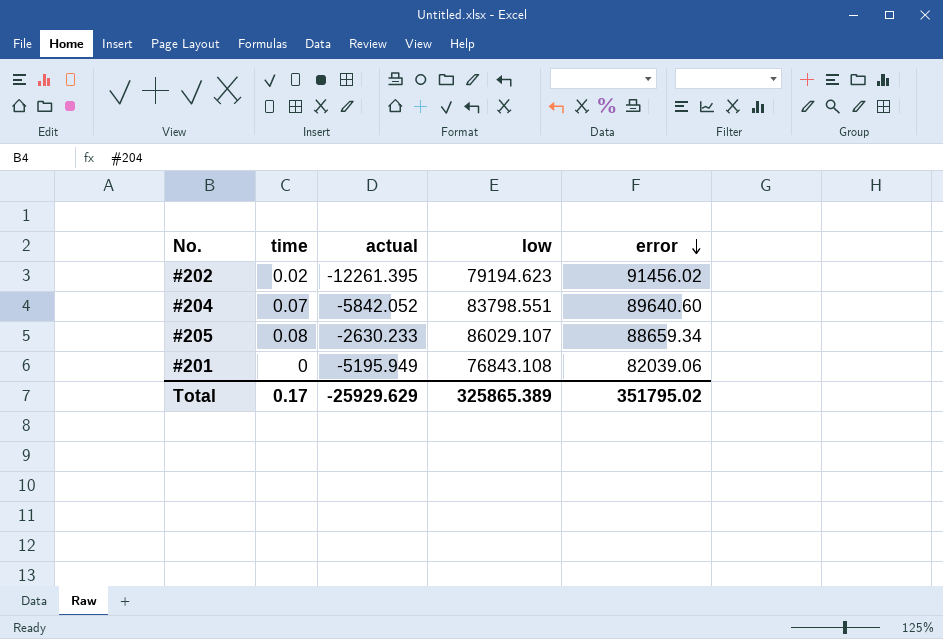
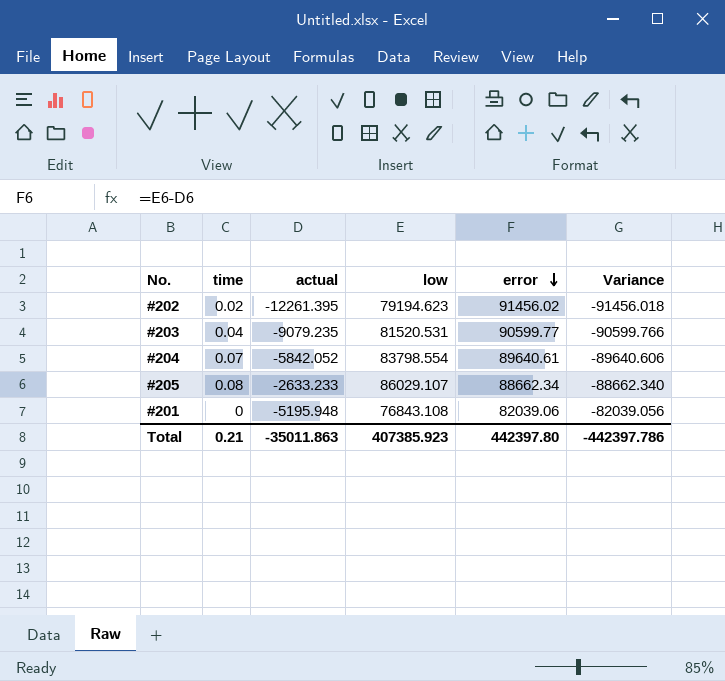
column Variance | formula: none -> [actual] - [low]
row #203: none -> 0.04 | -9079.235 | 81520.531 | 90599.77 | -90599.766
#204 | low: 83798.551 -> 83798.554
#204 | error: 89640.60 -> 89640.61
#205 | actual: -2630.233 -> -2633.233
#205 | error: 88659.34 -> 88662.34
#201 | actual: -5195.949 -> -5195.948
Total | time: 0.17 -> 0.21
Total | actual: -25929.629 -> -35011.863
Total | low: 325865.389 -> 407385.923
Total | error: 351795.02 -> 442397.80

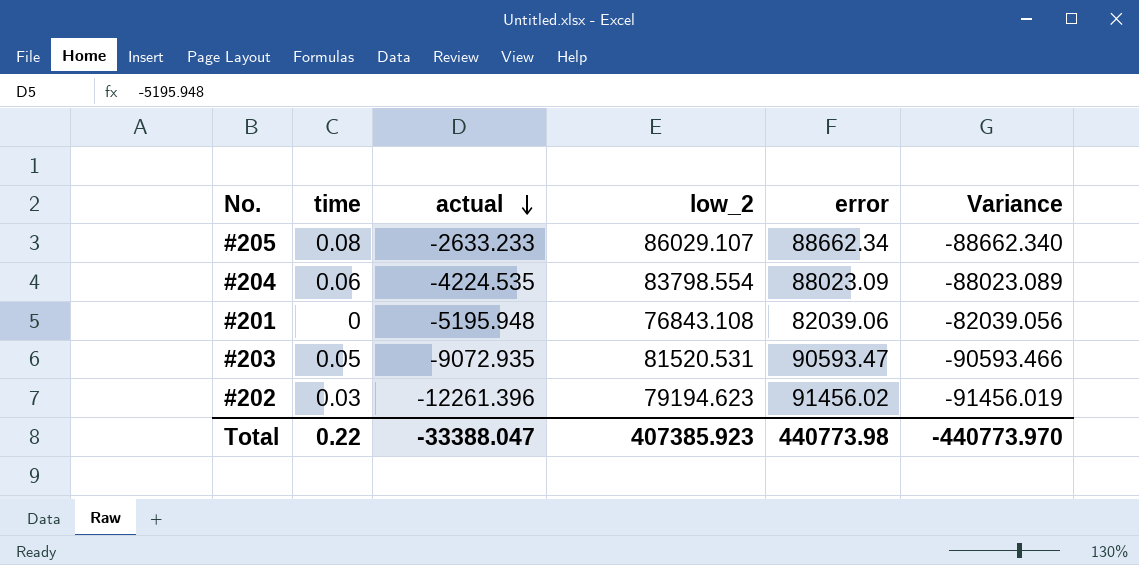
row order: error descending -> actual descending
column name: low -> low_2
#204 | time: 0.07 -> 0.06
#204 | actual: -5842.052 -> -4224.535
#204 | error: 89640.61 -> 88023.09
#204 | Variance: -89640.606 -> -88023.089
#203 | time: 0.04 -> 0.05
#203 | actual: -9079.235 -> -9072.935
#203 | error: 90599.77 -> 90593.47
#203 | Variance: -90599.766 -> -90593.466
#202 | time: 0.02 -> 0.03
#202 | actual: -12261.395 -> -12261.396
#202 | Variance: -91456.018 -> -91456.019
Total | time: 0.21 -> 0.22
Total | actual: -35011.863 -> -33388.047
Total | error: 442397.80 -> 440773.98
Total | Variance: -442397.786 -> -440773.970

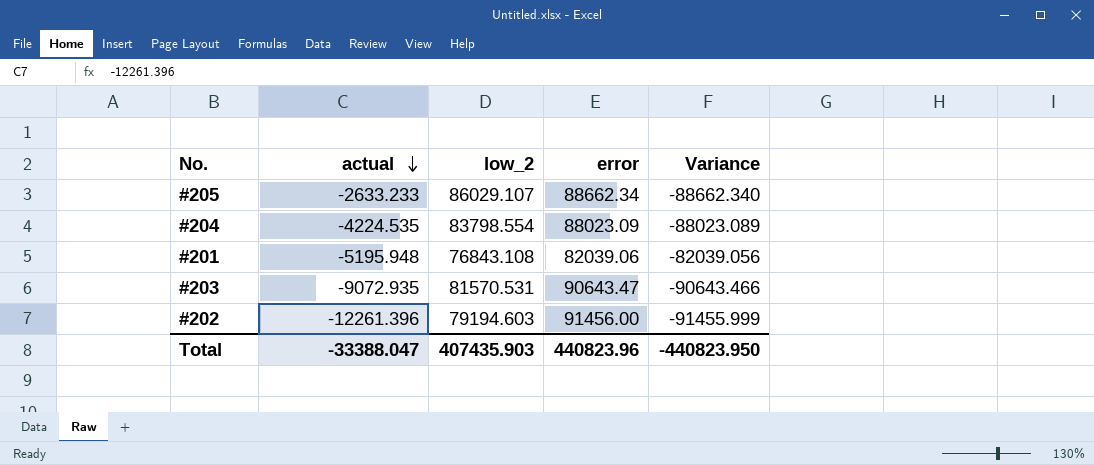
column time | position: 2 -> none
#203 | low_2: 81520.531 -> 81570.531
#203 | error: 90593.47 -> 90643.47
#203 | Variance: -90593.466 -> -90643.466
#202 | low_2: 79194.623 -> 79194.603
#202 | error: 91456.02 -> 91456.00
#202 | Variance: -91456.019 -> -91455.999
Total | low_2: 407385.923 -> 407435.903
Total | error: 440773.98 -> 440823.96
Total | Variance: -440773.970 -> -440823.950

